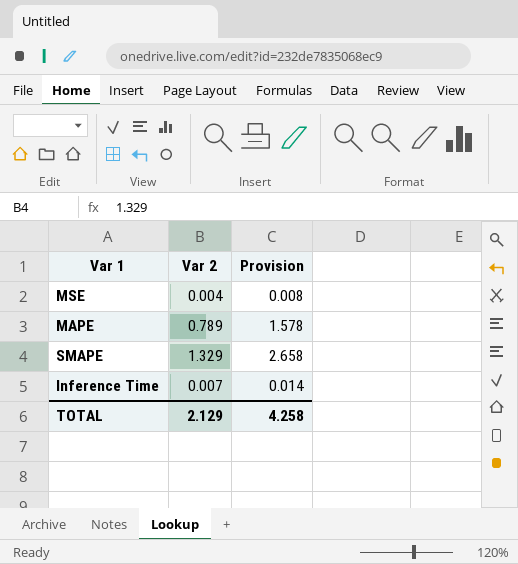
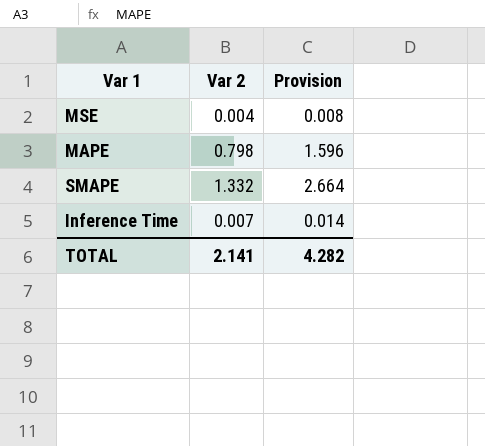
MAPE | Var 2: 0.789 -> 0.798
MAPE | Provision: 1.578 -> 1.596
SMAPE | Var 2: 1.329 -> 1.332
SMAPE | Provision: 2.658 -> 2.664
TOTAL | Var 2: 2.129 -> 2.141
TOTAL | Provision: 4.258 -> 4.282

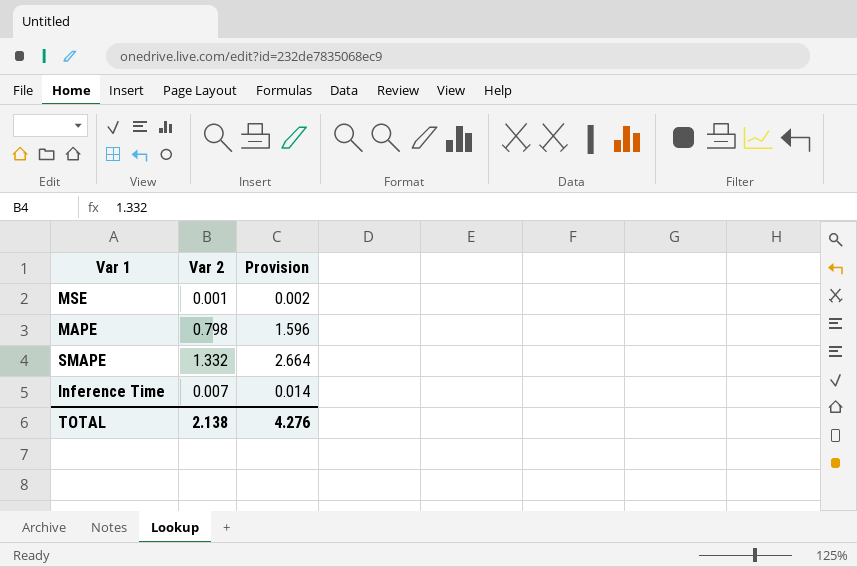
MSE | Var 2: 0.004 -> 0.001
MSE | Provision: 0.008 -> 0.002
TOTAL | Var 2: 2.141 -> 2.138
TOTAL | Provision: 4.282 -> 4.276

